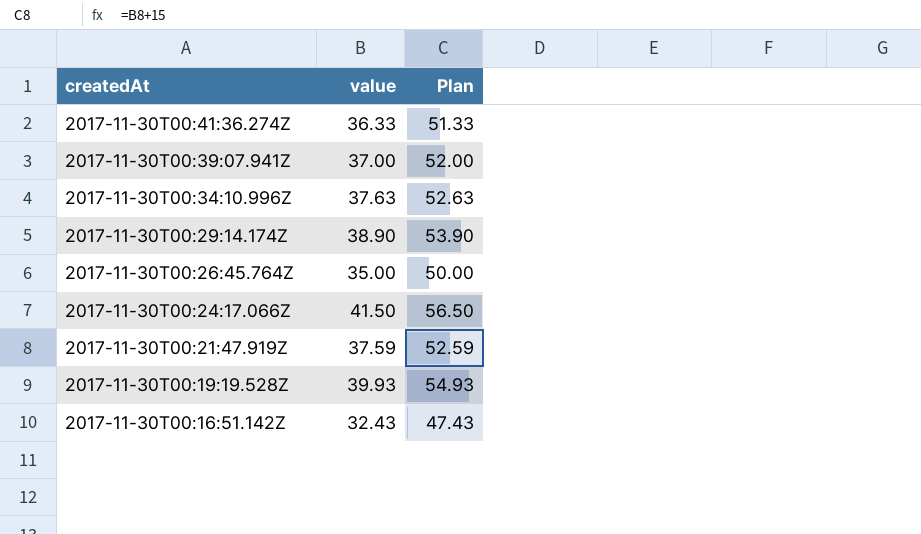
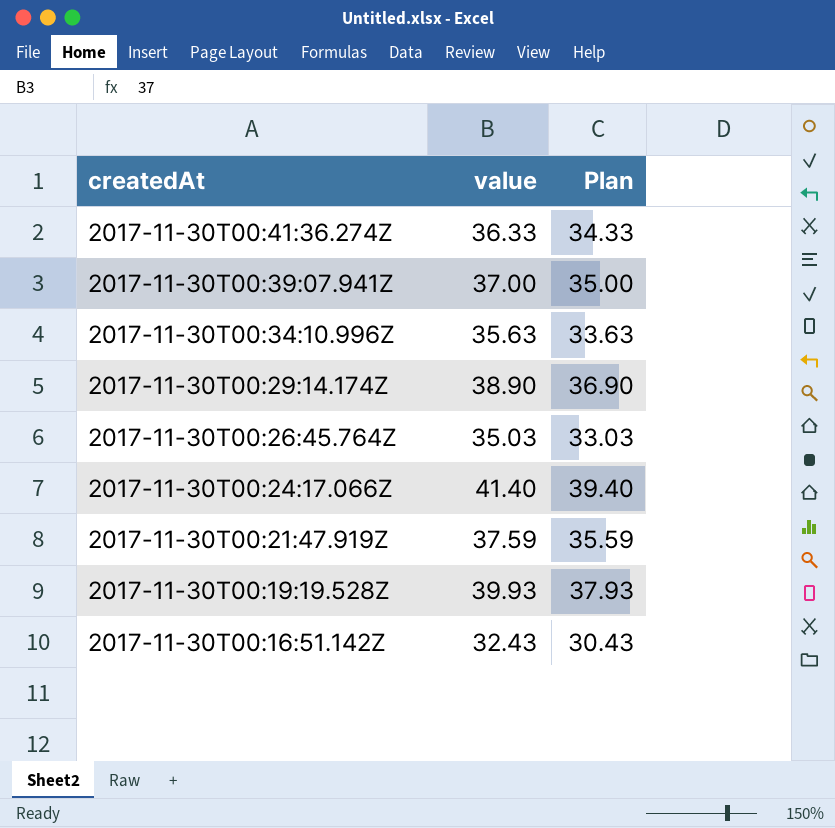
column Plan | formula: [value] + 15 -> [value] - 2
2017-11-30T00:34:10.996Z | value: 37.63 -> 35.63
2017-11-30T00:26:45.764Z | value: 35.00 -> 35.03
2017-11-30T00:24:17.066Z | value: 41.50 -> 41.40

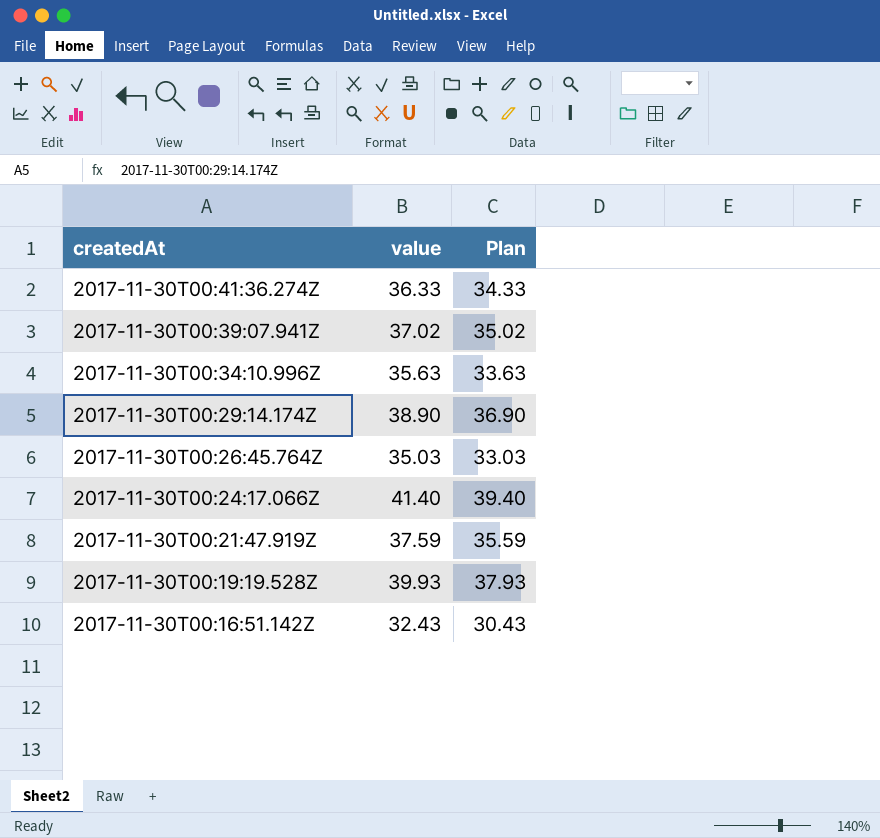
2017-11-30T00:39:07.941Z | value: 37.00 -> 37.02
2017-11-30T00:39:07.941Z | Plan: 35.00 -> 35.02

